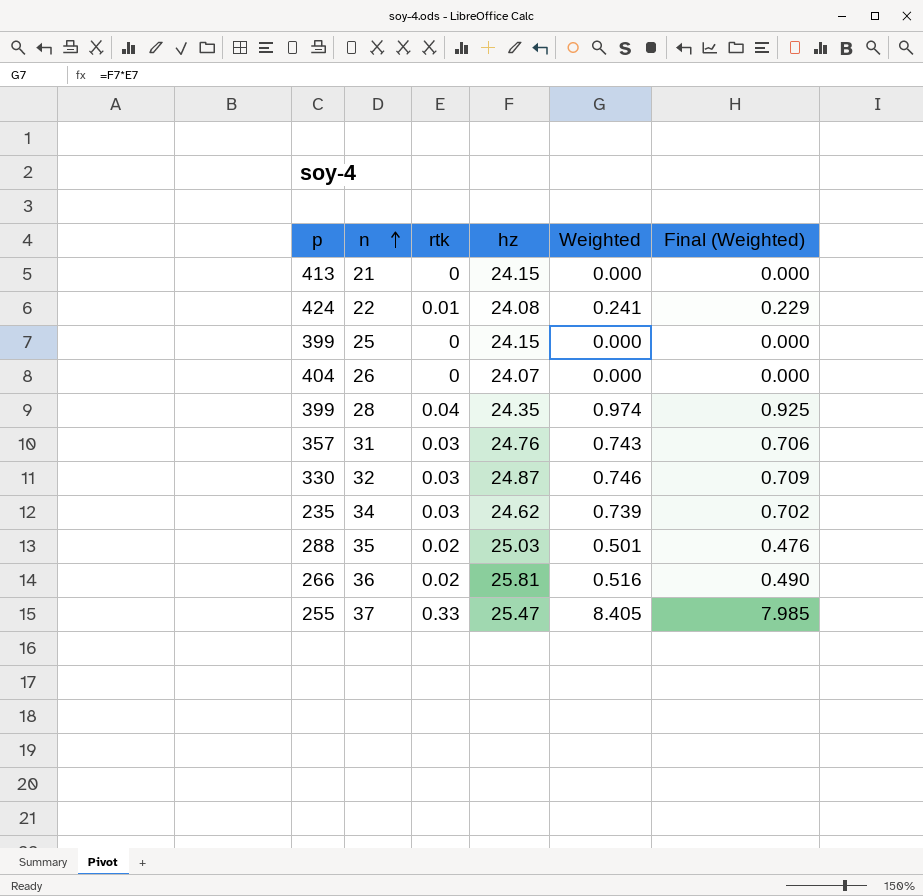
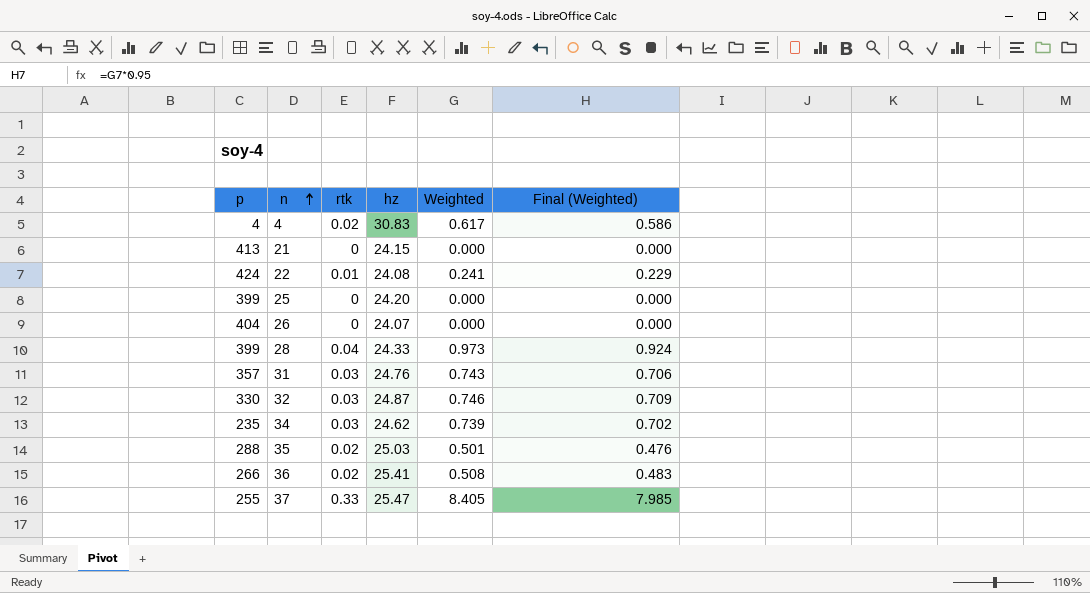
row 4: none -> 4 | 0.02 | 30.83 | 0.617 | 0.586
25 | hz: 24.15 -> 24.20
28 | hz: 24.35 -> 24.33
28 | Weighted: 0.974 -> 0.973
28 | Final (Weighted): 0.925 -> 0.924
36 | hz: 25.81 -> 25.41
36 | Weighted: 0.516 -> 0.508
36 | Final (Weighted): 0.490 -> 0.483

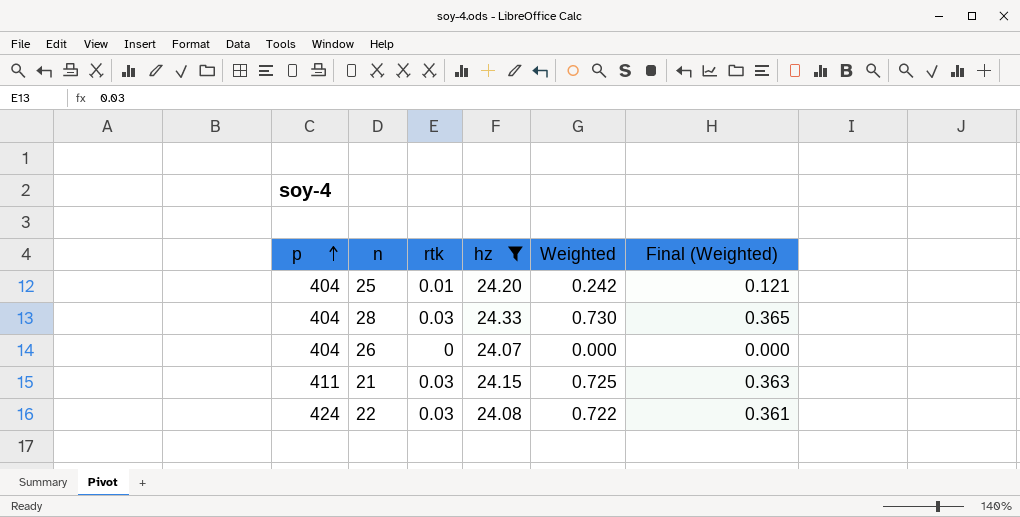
filter: none -> hz <= 24.33
row order: n ascending -> p ascending
column Final (Weighted) | formula: [Weighted] * 0.95 -> [Weighted] * 0.5
25 | p: 399 -> 404
25 | rtk: 0 -> 0.01
25 | Weighted: 0.000 -> 0.242
28 | p: 399 -> 404
28 | rtk: 0.04 -> 0.03
28 | Weighted: 0.973 -> 0.730
21 | p: 413 -> 411
21 | rtk: 0 -> 0.03
21 | Weighted: 0.000 -> 0.725
22 | rtk: 0.01 -> 0.03
22 | Weighted: 0.241 -> 0.722

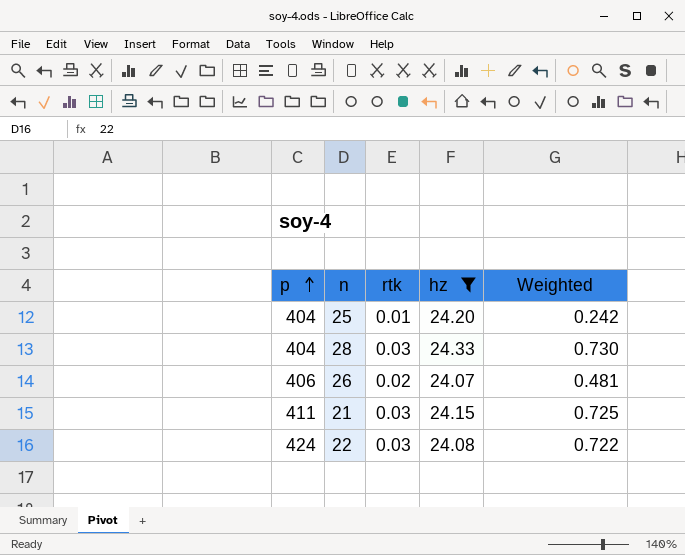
column Final (Weighted) | formula: [Weighted] * 0.5 -> none
26 | p: 404 -> 406
26 | rtk: 0 -> 0.02
26 | Weighted: 0.000 -> 0.481

